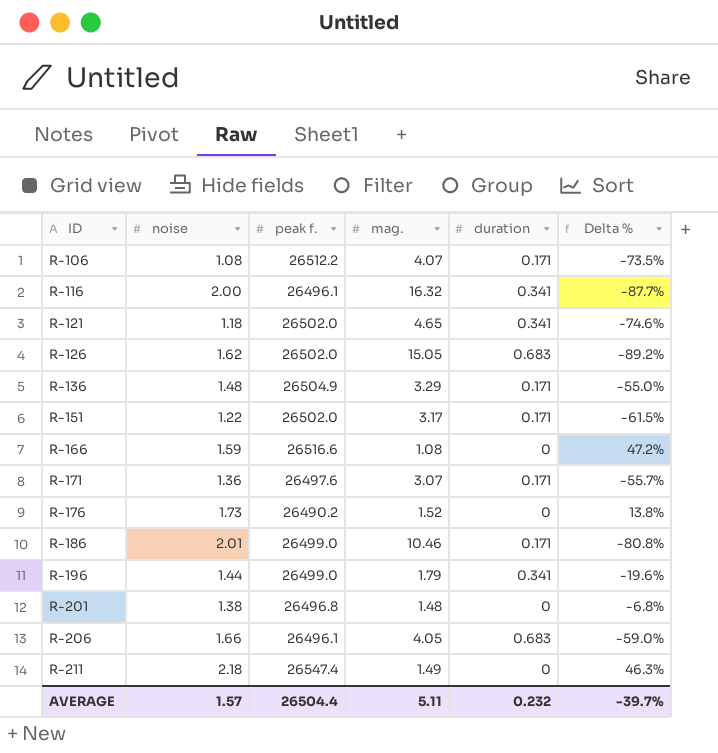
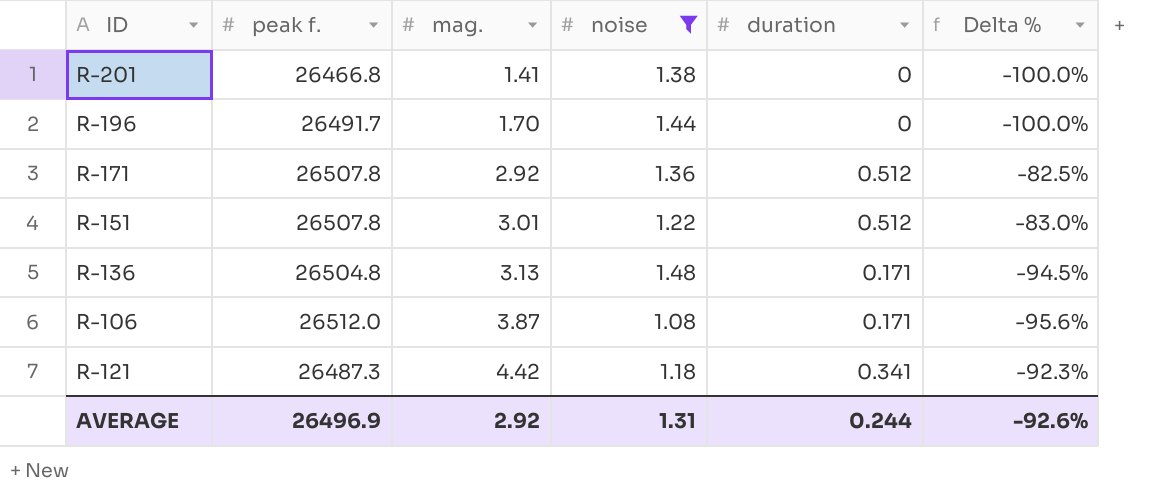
filter: none -> noise <= 1.48
row order: ID ascending -> mag. ascending
column noise | position: 2 -> 4
column Delta % | formula: ([noise] - [mag.]) / [mag.] -> ([duration] - [mag.]) / [mag.]
R-201 | peak f.: 26496.8 -> 26466.8
R-201 | mag.: 1.48 -> 1.41
R-196 | peak f.: 26499.0 -> 26491.7
R-196 | mag.: 1.79 -> 1.70
R-196 | duration: 0.341 -> 0
R-171 | peak f.: 26497.6 -> 26507.8
R-171 | mag.: 3.07 -> 2.92
R-171 | duration: 0.171 -> 0.512
R-151 | peak f.: 26502.0 -> 26507.8
R-151 | mag.: 3.17 -> 3.01
R-151 | duration: 0.171 -> 0.512
R-136 | peak f.: 26504.9 -> 26504.8
R-136 | mag.: 3.29 -> 3.13
R-106 | peak f.: 26512.2 -> 26512.0
R-106 | mag.: 4.07 -> 3.87
R-121 | peak f.: 26502.0 -> 26487.3
R-121 | mag.: 4.65 -> 4.42
AVERAGE | peak f.: 26504.4 -> 26496.9
AVERAGE | mag.: 5.11 -> 2.92
AVERAGE | noise: 1.57 -> 1.31
AVERAGE | duration: 0.232 -> 0.244
AVERAGE | Delta %: -39.7% -> -92.6%

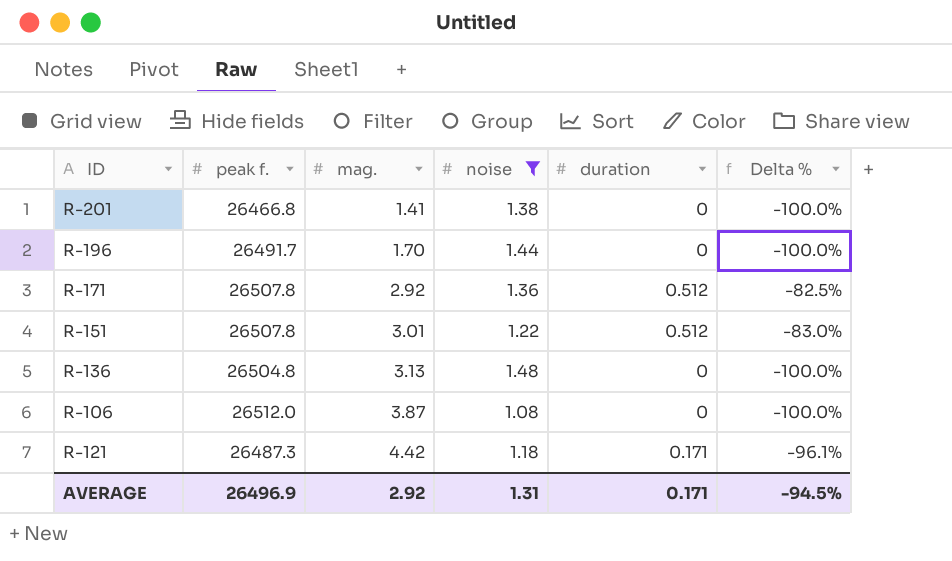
R-136 | duration: 0.171 -> 0
R-136 | Delta %: -94.5% -> -100.0%
R-106 | duration: 0.171 -> 0
R-106 | Delta %: -95.6% -> -100.0%
R-121 | duration: 0.341 -> 0.171
R-121 | Delta %: -92.3% -> -96.1%
AVERAGE | duration: 0.244 -> 0.171
AVERAGE | Delta %: -92.6% -> -94.5%

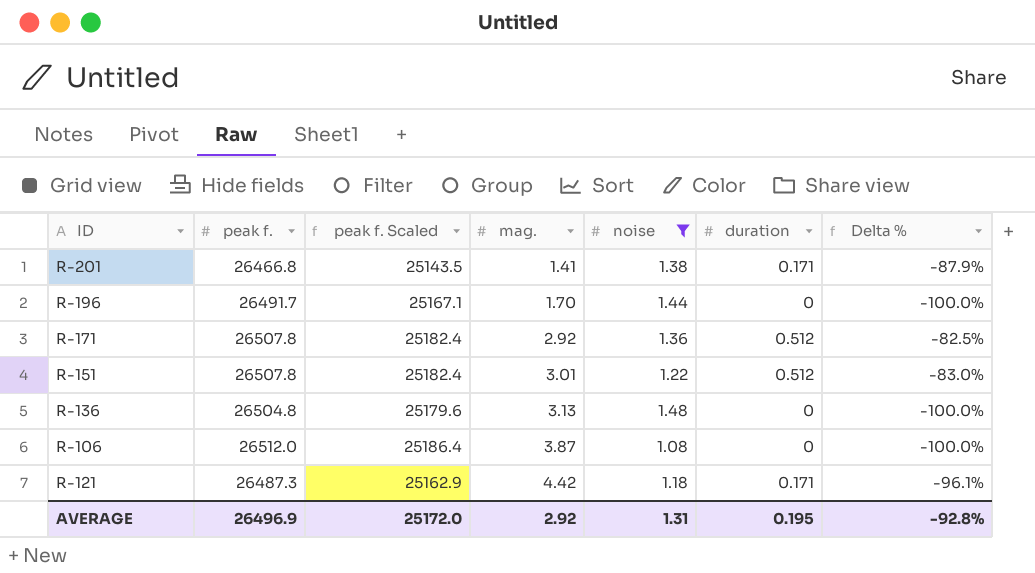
column peak f. Scaled | formula: none -> [peak f.] * 0.95
R-201 | duration: 0 -> 0.171
R-201 | Delta %: -100.0% -> -87.9%
AVERAGE | duration: 0.171 -> 0.195
AVERAGE | Delta %: -94.5% -> -92.8%

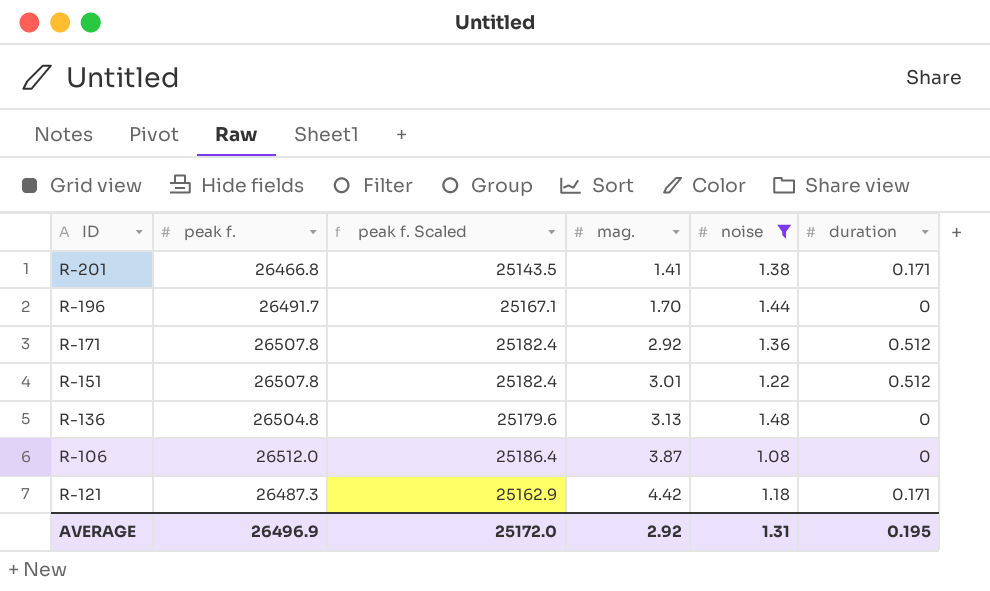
column Delta % | formula: ([duration] - [mag.]) / [mag.] -> none

